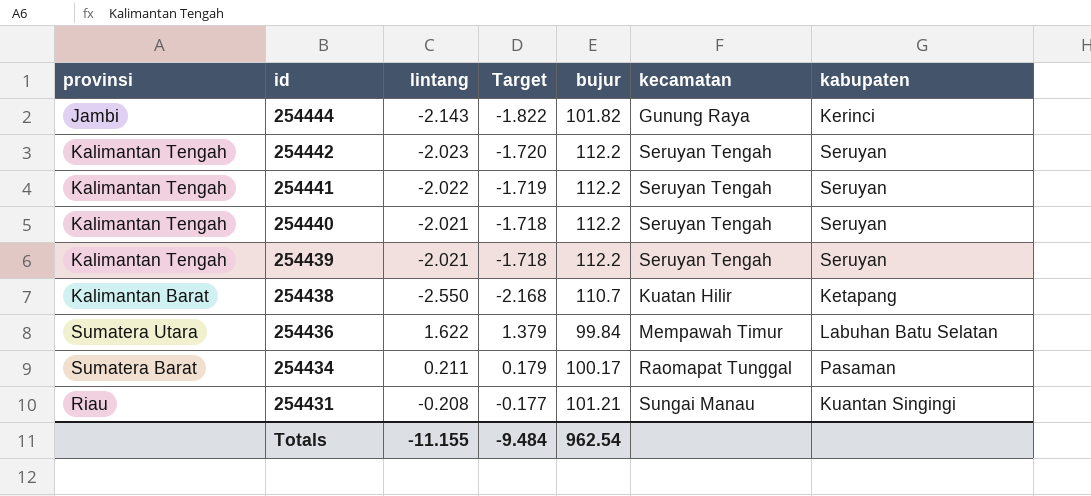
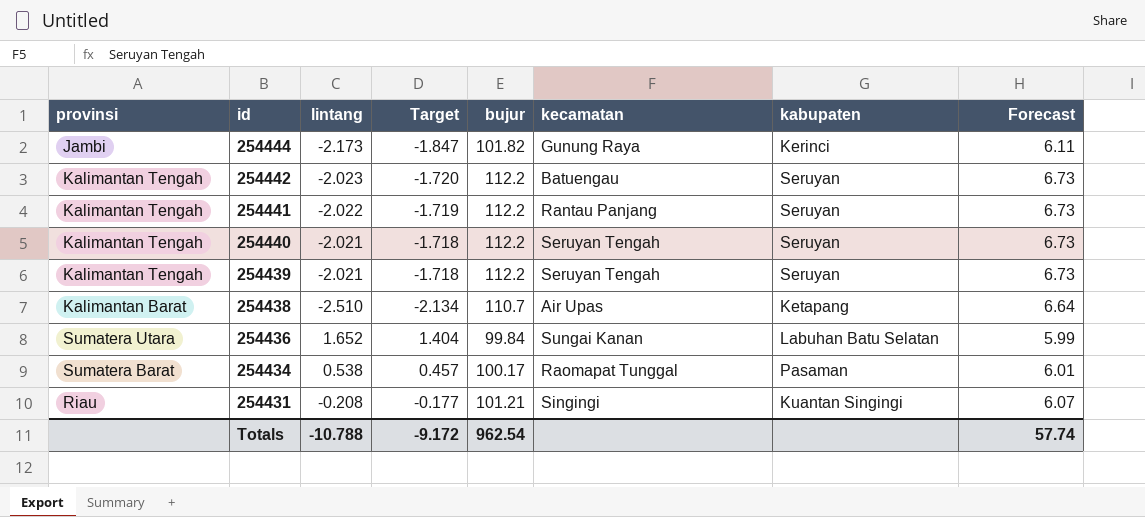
column Forecast | formula: none -> [bujur] * 0.06
254444 | lintang: -2.143 -> -2.173
254444 | Target: -1.822 -> -1.847
254442 | kecamatan: Seruyan Tengah -> Batuengau
254441 | kecamatan: Seruyan Tengah -> Rantau Panjang
254438 | lintang: -2.550 -> -2.510
254438 | Target: -2.168 -> -2.134
254438 | kecamatan: Kuatan Hilir -> Air Upas
254436 | lintang: 1.622 -> 1.652
254436 | Target: 1.379 -> 1.404
254436 | kecamatan: Mempawah Timur -> Sungai Kanan
254434 | lintang: 0.211 -> 0.538
254434 | Target: 0.179 -> 0.457
254431 | kecamatan: Sungai Manau -> Singingi
Totals | lintang: -11.155 -> -10.788
Totals | Target: -9.484 -> -9.172

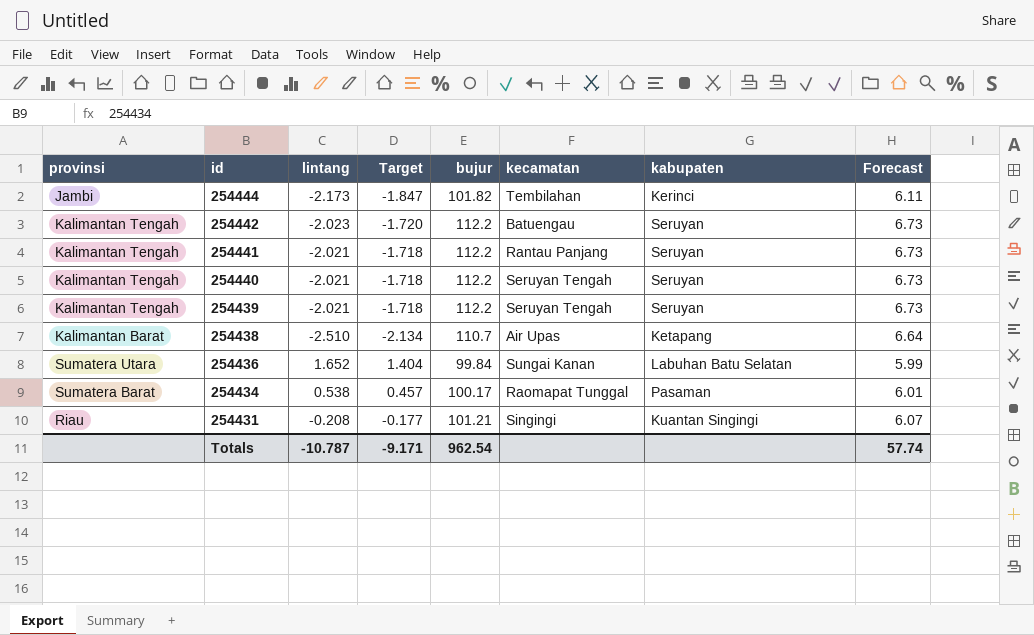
254444 | kecamatan: Gunung Raya -> Tembilahan
254441 | lintang: -2.022 -> -2.021
254441 | Target: -1.719 -> -1.718
Totals | lintang: -10.788 -> -10.787
Totals | Target: -9.172 -> -9.171

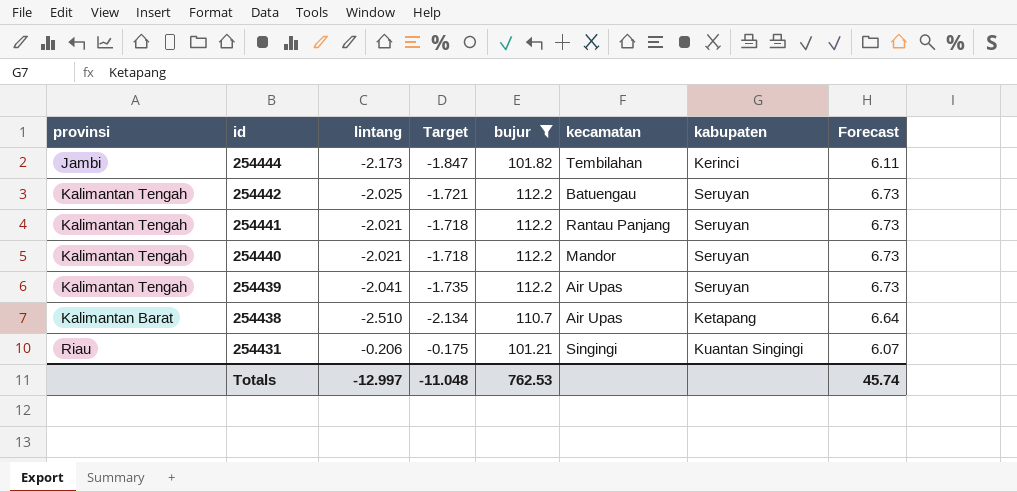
filter: none -> bujur >= 101.21
254442 | lintang: -2.023 -> -2.025
254442 | Target: -1.720 -> -1.721
254440 | kecamatan: Seruyan Tengah -> Mandor
254439 | lintang: -2.021 -> -2.041
254439 | Target: -1.718 -> -1.735
254439 | kecamatan: Seruyan Tengah -> Air Upas
254431 | lintang: -0.208 -> -0.206
254431 | Target: -0.177 -> -0.175
Totals | lintang: -10.787 -> -12.997
Totals | Target: -9.171 -> -11.048
Totals | bujur: 962.54 -> 762.53
Totals | Forecast: 57.74 -> 45.74

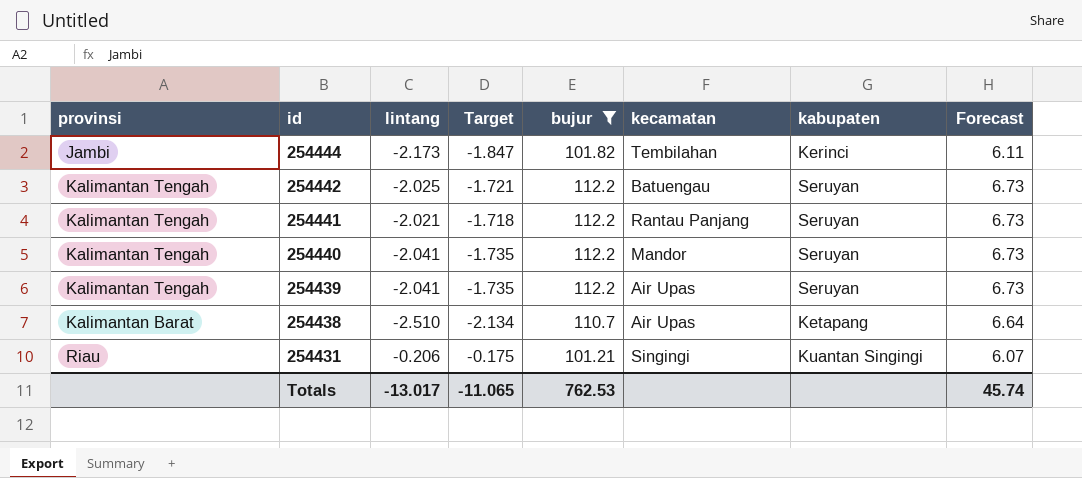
254440 | lintang: -2.021 -> -2.041
254440 | Target: -1.718 -> -1.735
Totals | lintang: -12.997 -> -13.017
Totals | Target: -11.048 -> -11.065

